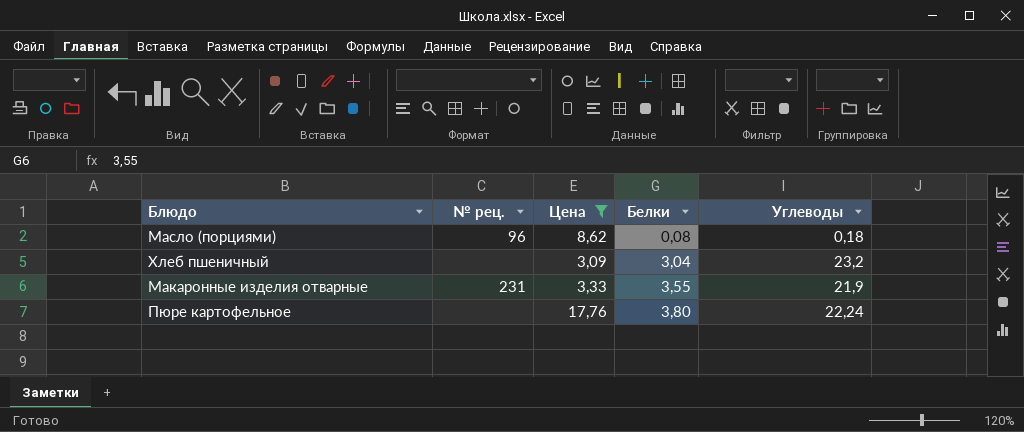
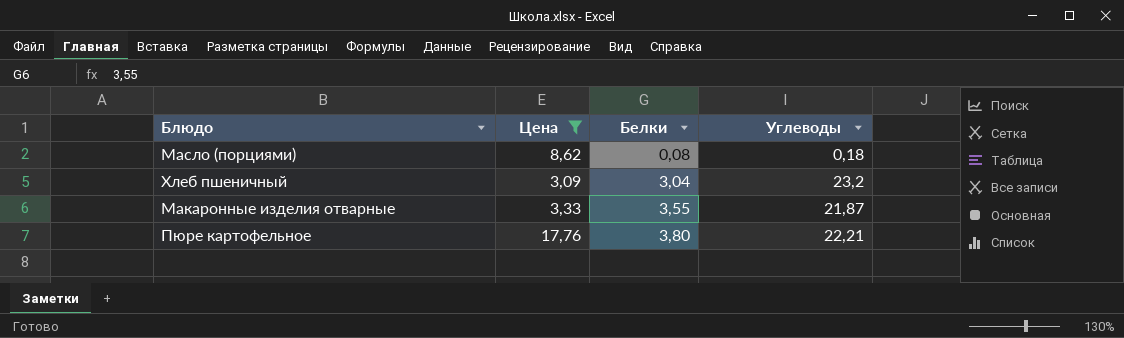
column № рец. | position: 2 -> none
Макаронные изделия отварные | Углеводы: 21,9 -> 21,87
Пюре картофельное | Углеводы: 22,24 -> 22,21

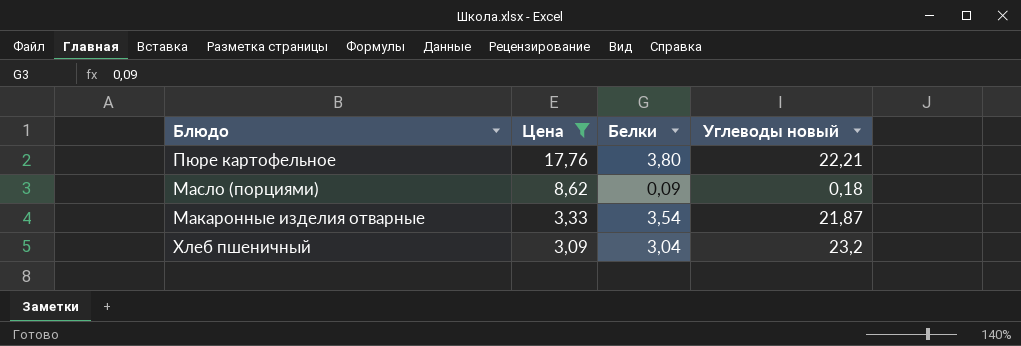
row order: Белки ascending -> Цена descending
column name: Углеводы -> Углеводы новый
Масло (порциями) | Белки: 0,08 -> 0,09
Макаронные изделия отварные | Белки: 3,55 -> 3,54

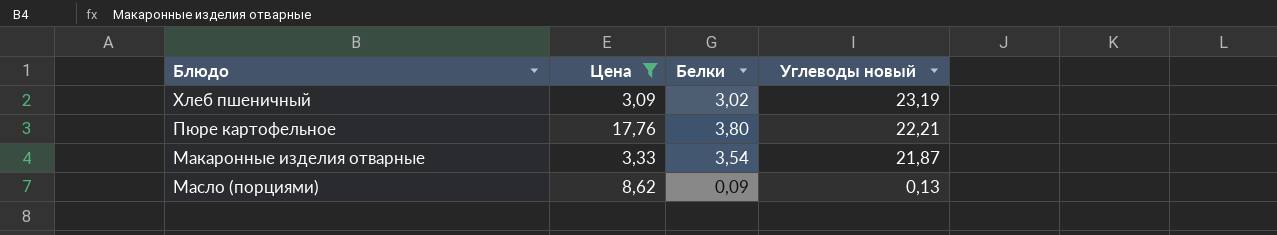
row order: Цена descending -> Углеводы новый descending
Хлеб пшеничный | Белки: 3,04 -> 3,02
Хлеб пшеничный | Углеводы новый: 23,2 -> 23,19
Масло (порциями) | Углеводы новый: 0,18 -> 0,13

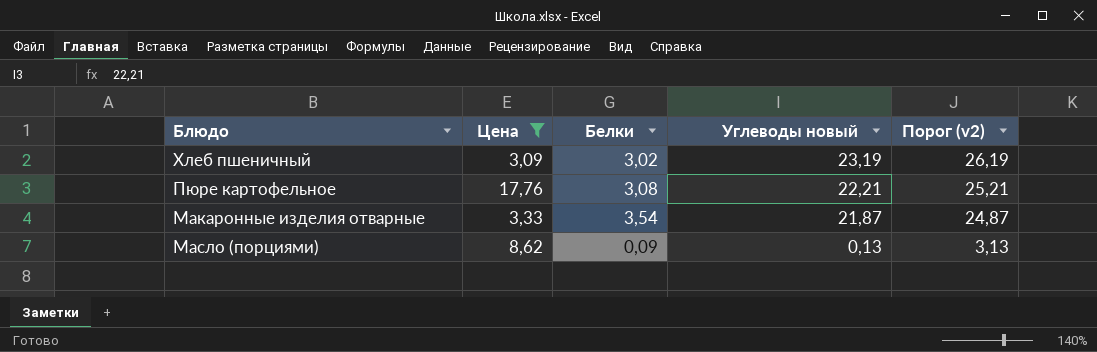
column Порог (v2) | formula: none -> [Углеводы новый] + 3
Пюре картофельное | Белки: 3,80 -> 3,08

